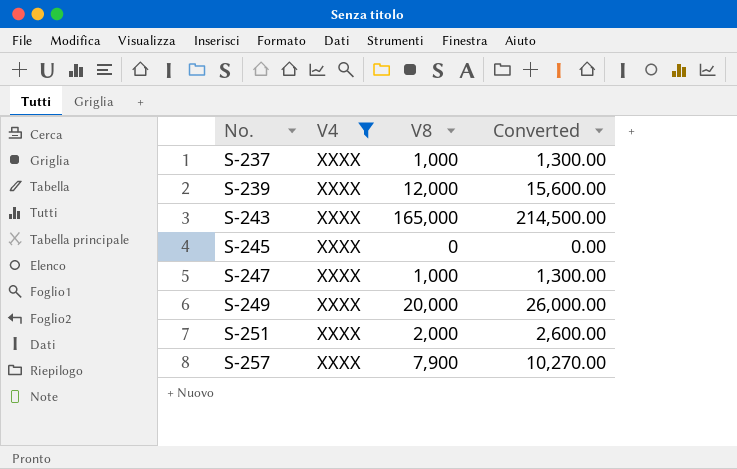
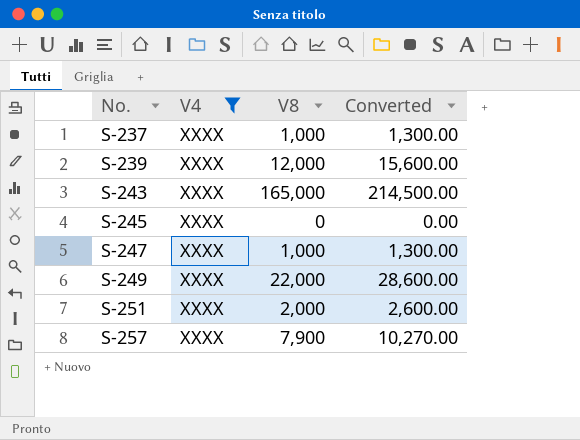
S-249 | V8: 20,000 -> 22,000
S-249 | Converted: 26,000.00 -> 28,600.00

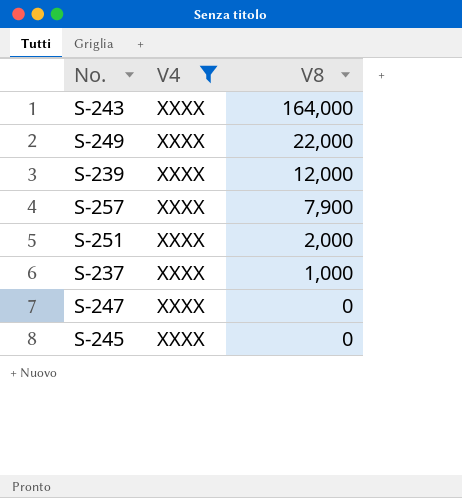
row order: No. ascending -> V8 descending
column Converted | formula: [V8] * 1.3 -> none
S-243 | V8: 165,000 -> 164,000
S-247 | V8: 1,000 -> 0

